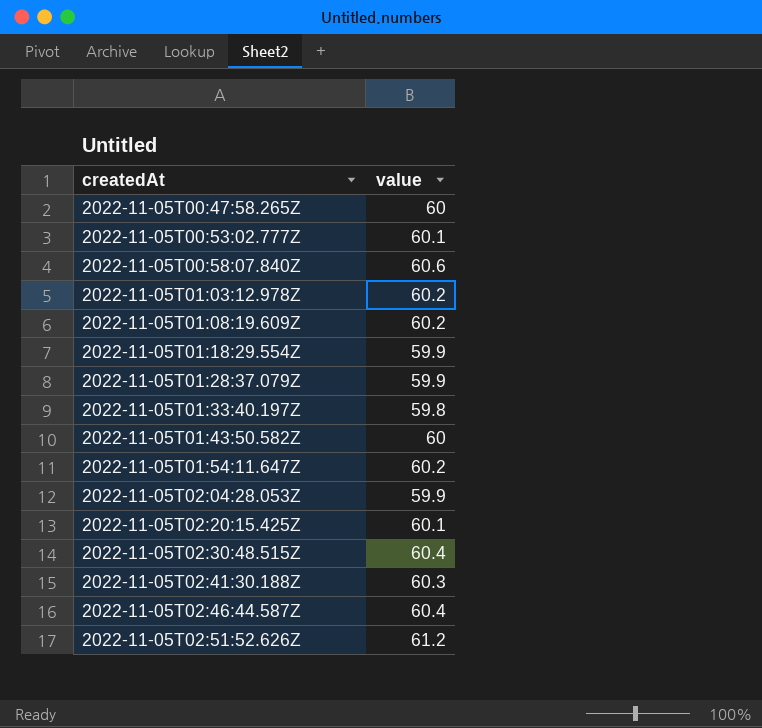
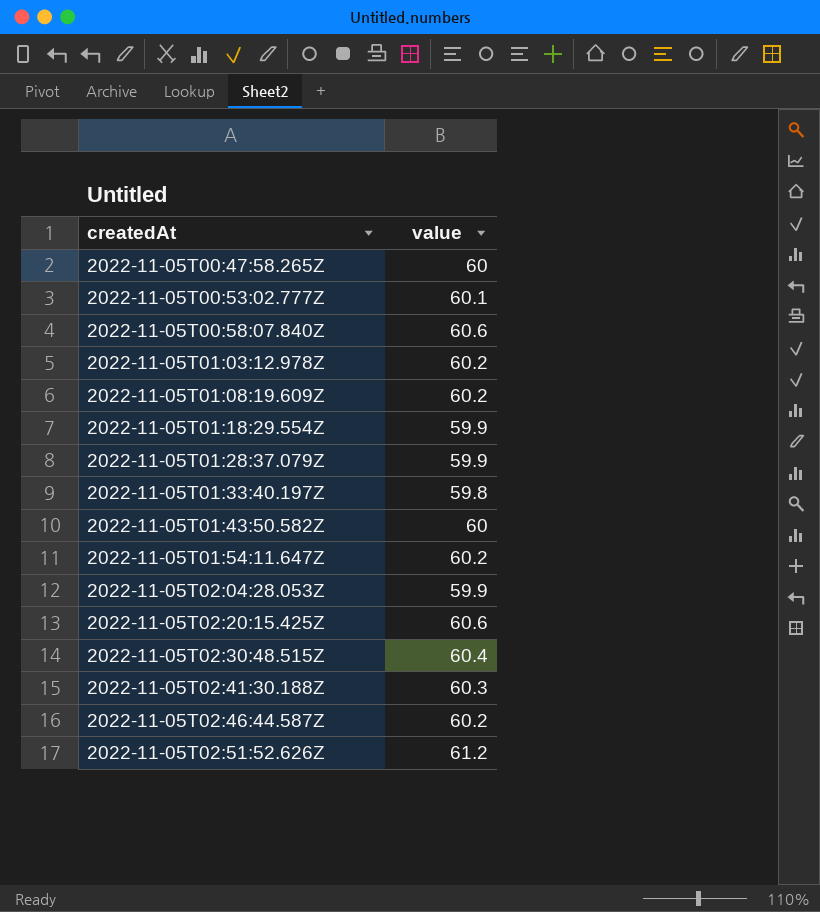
2022-11-05T02:20:15.425Z | value: 60.1 -> 60.6
2022-11-05T02:46:44.587Z | value: 60.4 -> 60.2

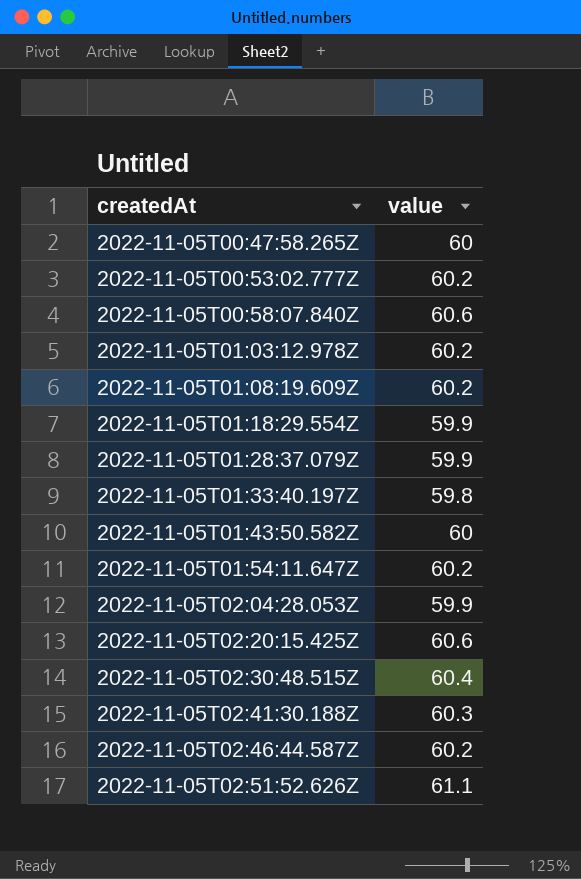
2022-11-05T00:53:02.777Z | value: 60.1 -> 60.2
2022-11-05T02:51:52.626Z | value: 61.2 -> 61.1

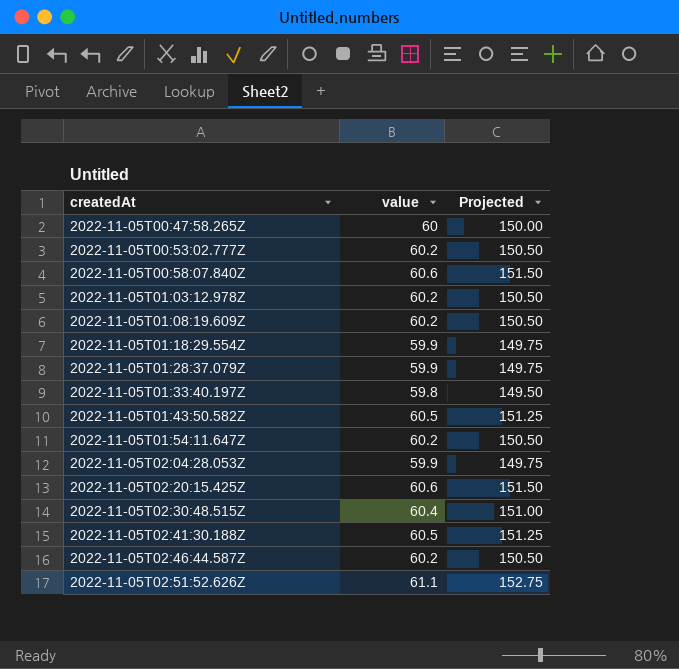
column Projected | formula: none -> [value] * 2.5
2022-11-05T01:43:50.582Z | value: 60 -> 60.5
2022-11-05T02:41:30.188Z | value: 60.3 -> 60.5

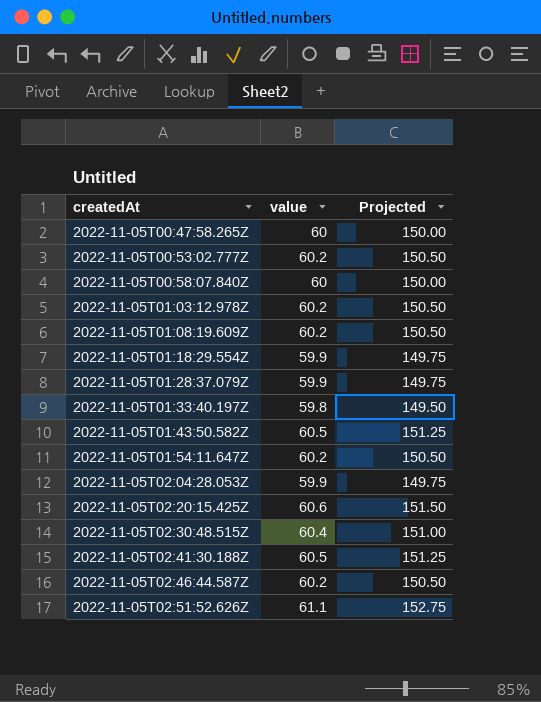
2022-11-05T00:58:07.840Z | value: 60.6 -> 60
2022-11-05T00:58:07.840Z | Projected: 151.50 -> 150.00

